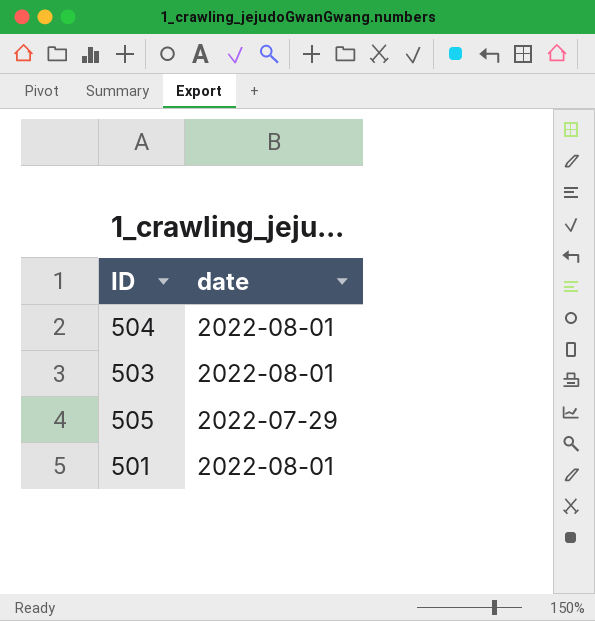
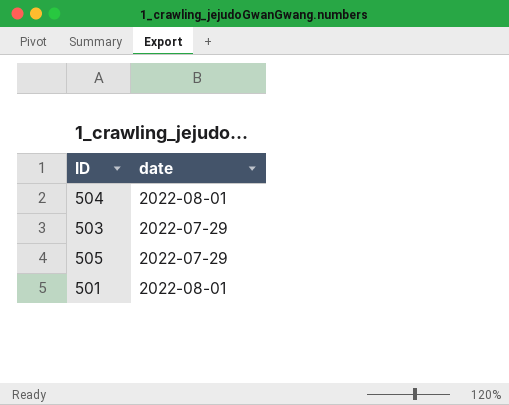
503 | date: 2022-08-01 -> 2022-07-29

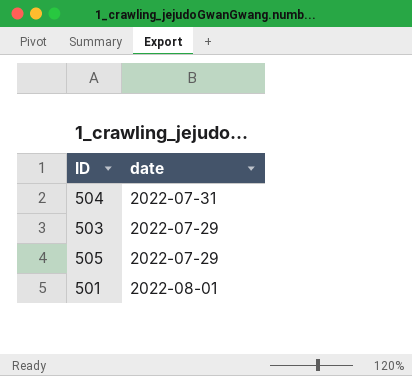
504 | date: 2022-08-01 -> 2022-07-31

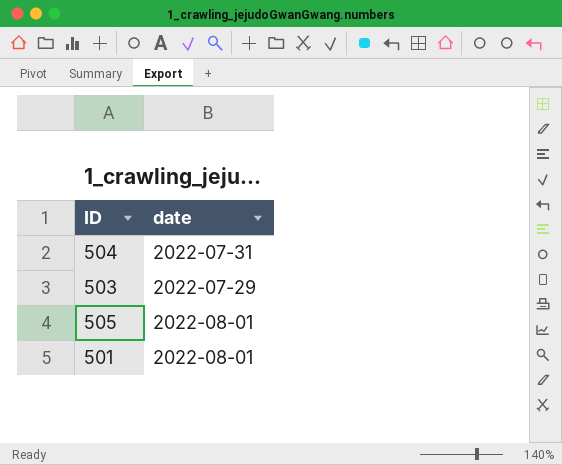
505 | date: 2022-07-29 -> 2022-08-01

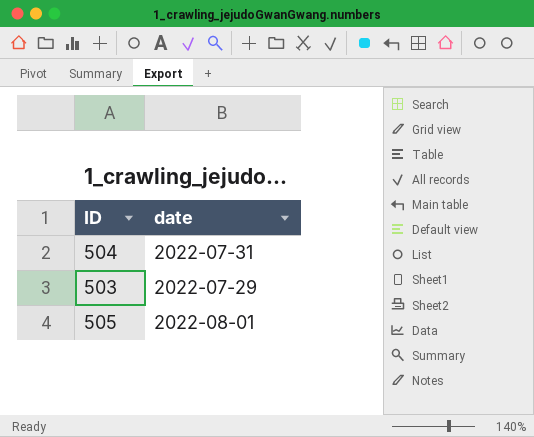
row 501: 2022-08-01 -> none

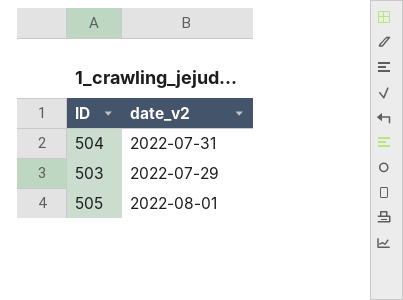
column name: date -> date_v2

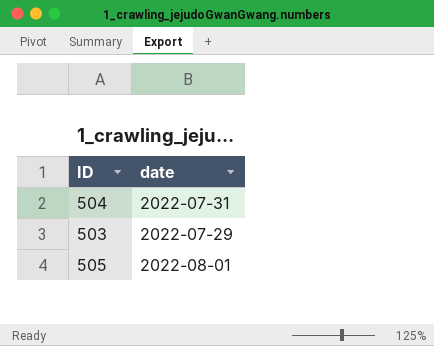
column name: date_v2 -> date

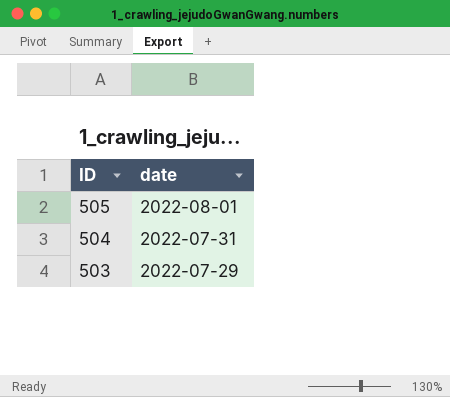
row order: none -> ID descending

